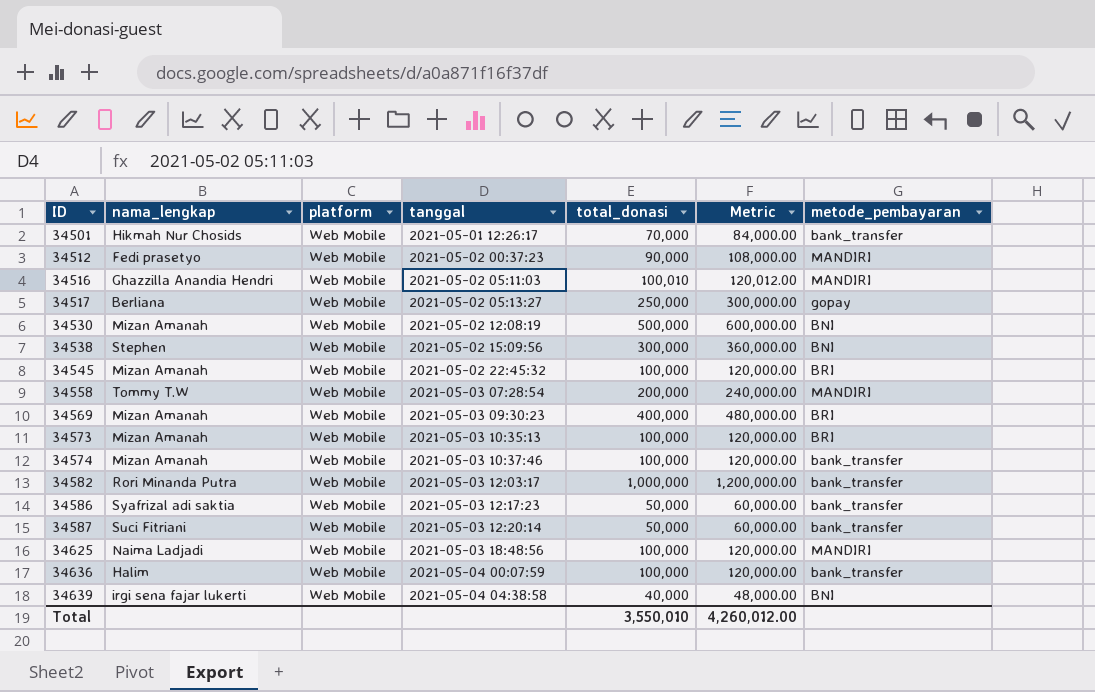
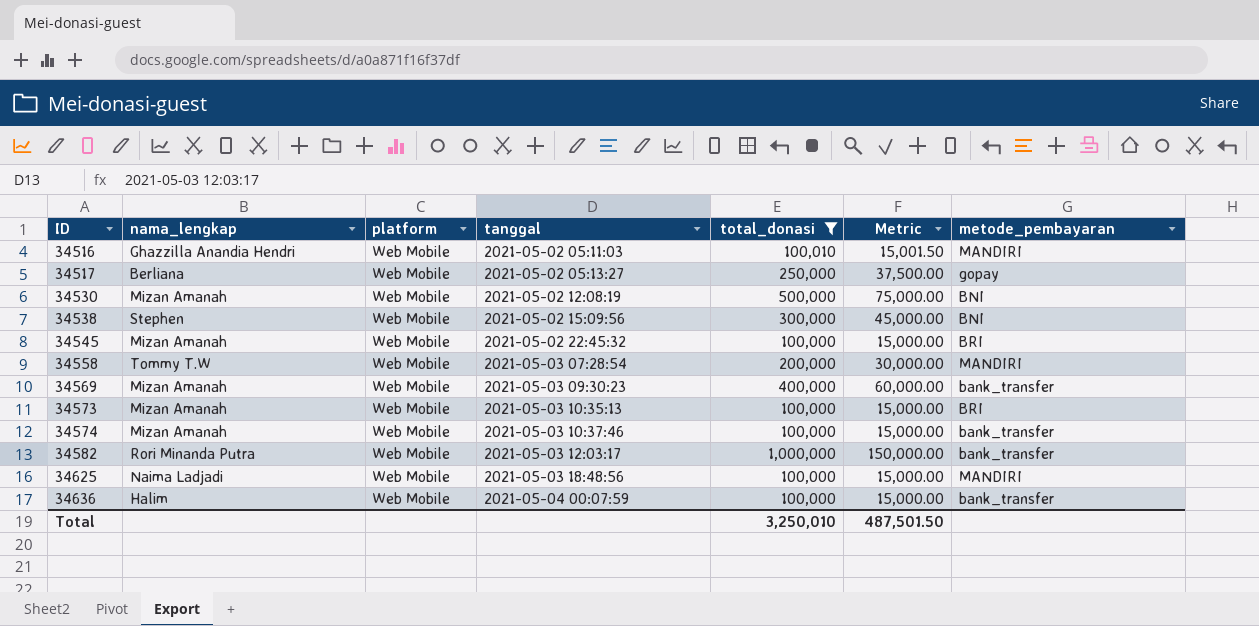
filter: none -> total_donasi >= 100,000
column Metric | formula: [total_donasi] * 1.2 -> [total_donasi] * 0.15
34569 | metode_pembayaran: BRI -> bank_transfer
Total | total_donasi: 3,550,010 -> 3,250,010
Total | Metric: 4,260,012.00 -> 487,501.50

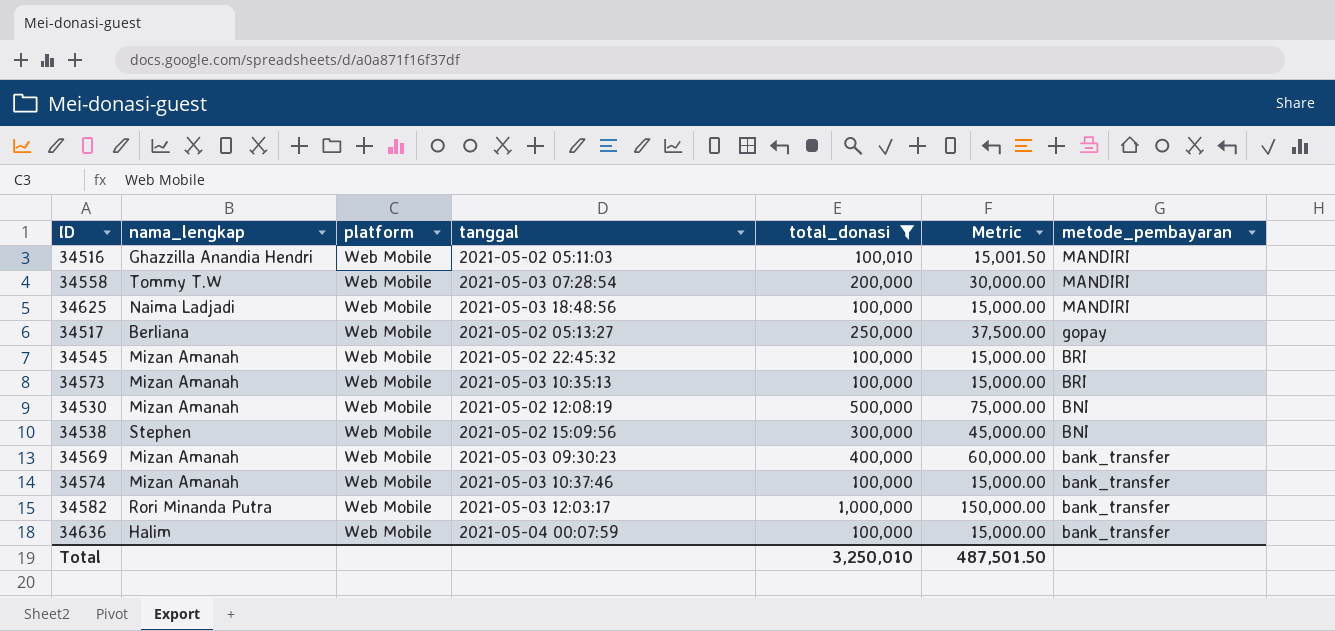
row order: ID ascending -> metode_pembayaran descending

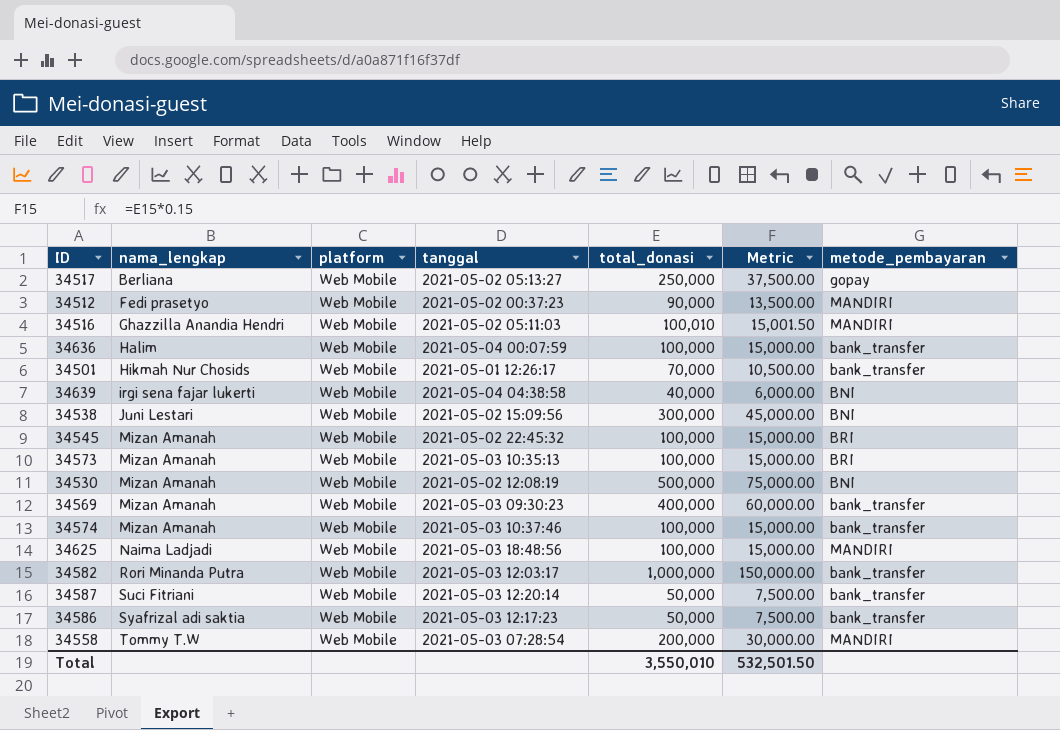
filter: total_donasi >= 100,000 -> none
row order: metode_pembayaran descending -> nama_lengkap ascending
34538 | nama_lengkap: Stephen -> Juni Lestari
Total | total_donasi: 3,250,010 -> 3,550,010
Total | Metric: 487,501.50 -> 532,501.50

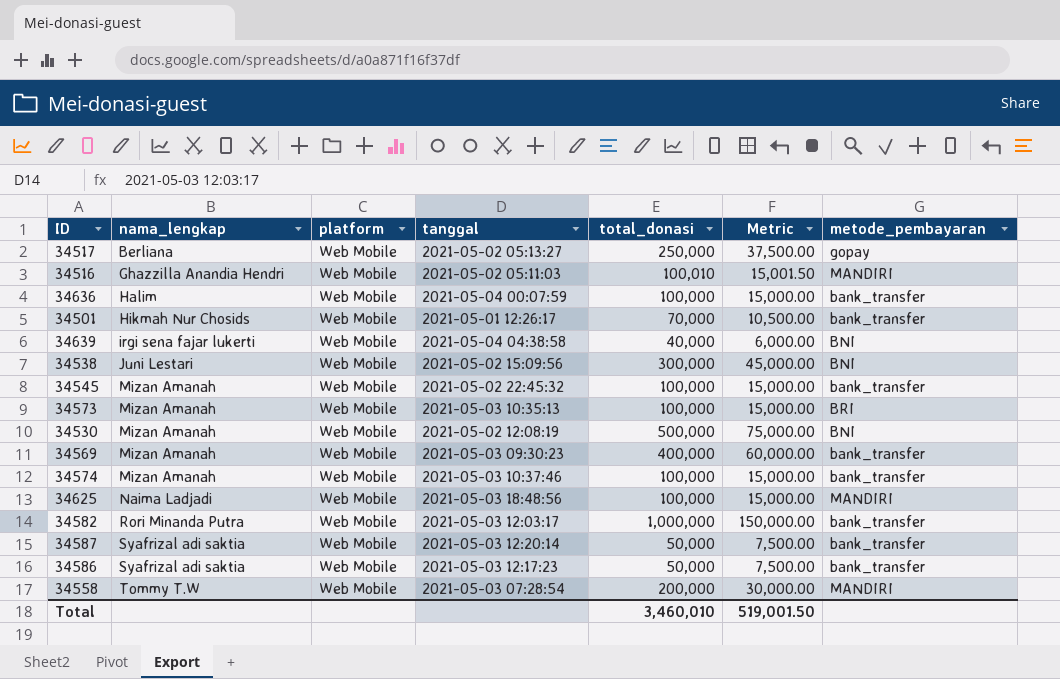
row 34512: Fedi prasetyo | Web Mobile | 2021-05-02 00:37:23 | 90,000 | 13,500.00 | MANDIRI -> none
34545 | metode_pembayaran: BRI -> bank_transfer
34587 | nama_lengkap: Suci Fitriani -> Syafrizal adi saktia
Total | total_donasi: 3,550,010 -> 3,460,010
Total | Metric: 532,501.50 -> 519,001.50

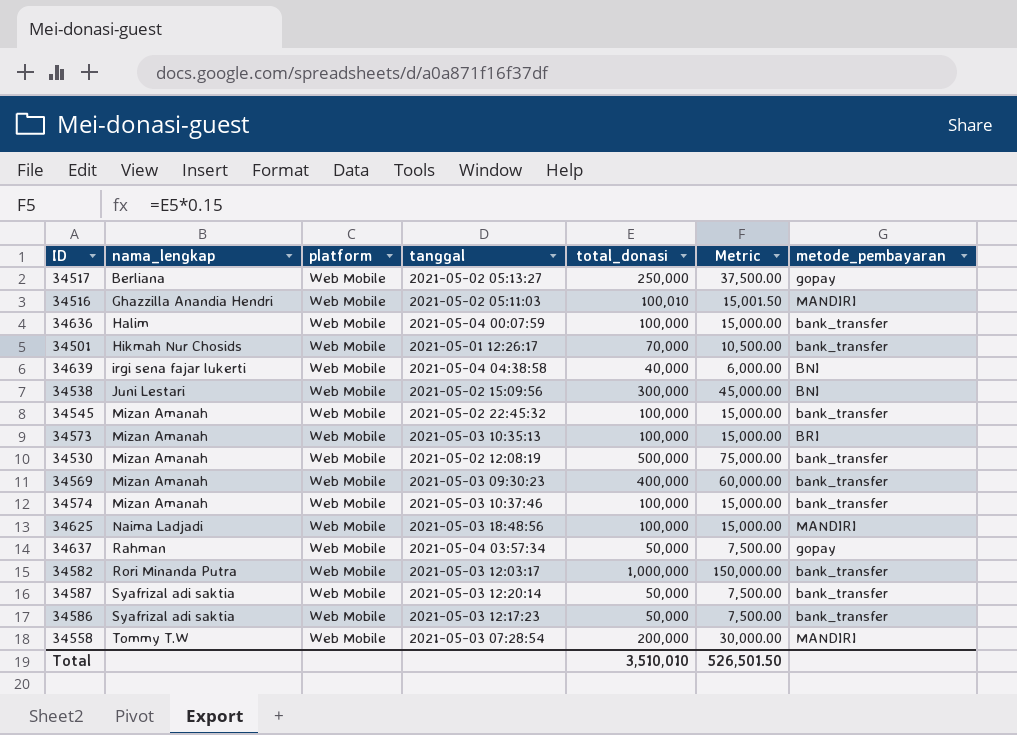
34530 | metode_pembayaran: BNI -> bank_transfer
row 34637: none -> Rahman | Web Mobile | 2021-05-04 03:57:34 | 50,000 | 7,500.00 | gopay
Total | total_donasi: 3,460,010 -> 3,510,010
Total | Metric: 519,001.50 -> 526,501.50

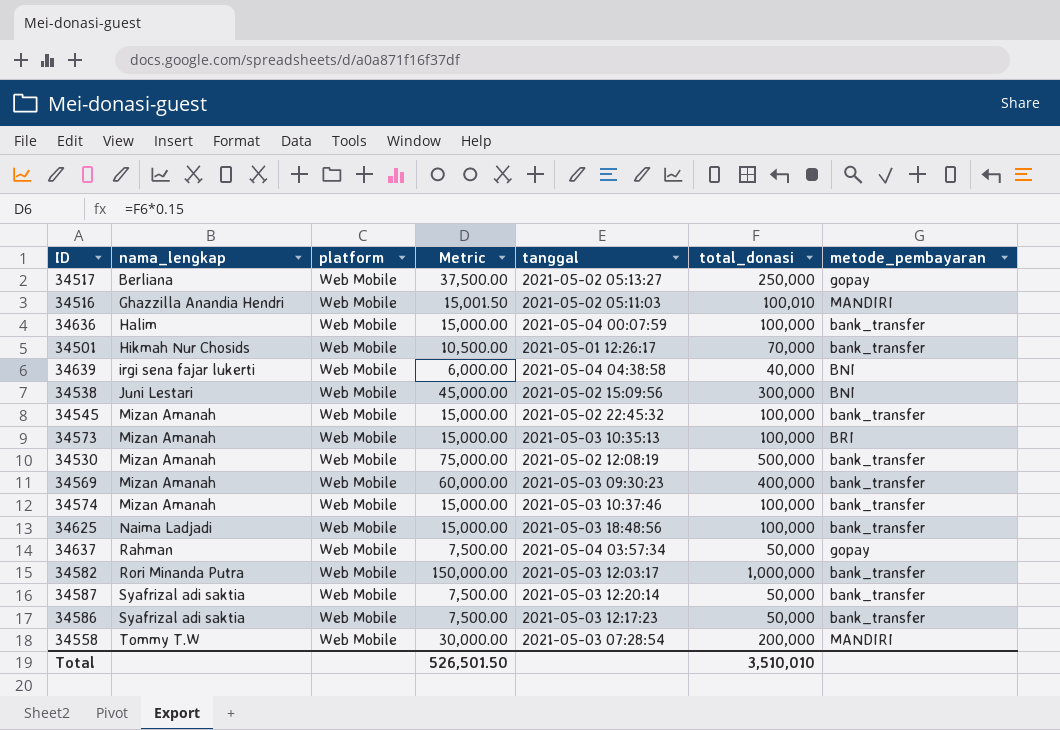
column Metric | position: 6 -> 4
34625 | metode_pembayaran: MANDIRI -> bank_transfer

